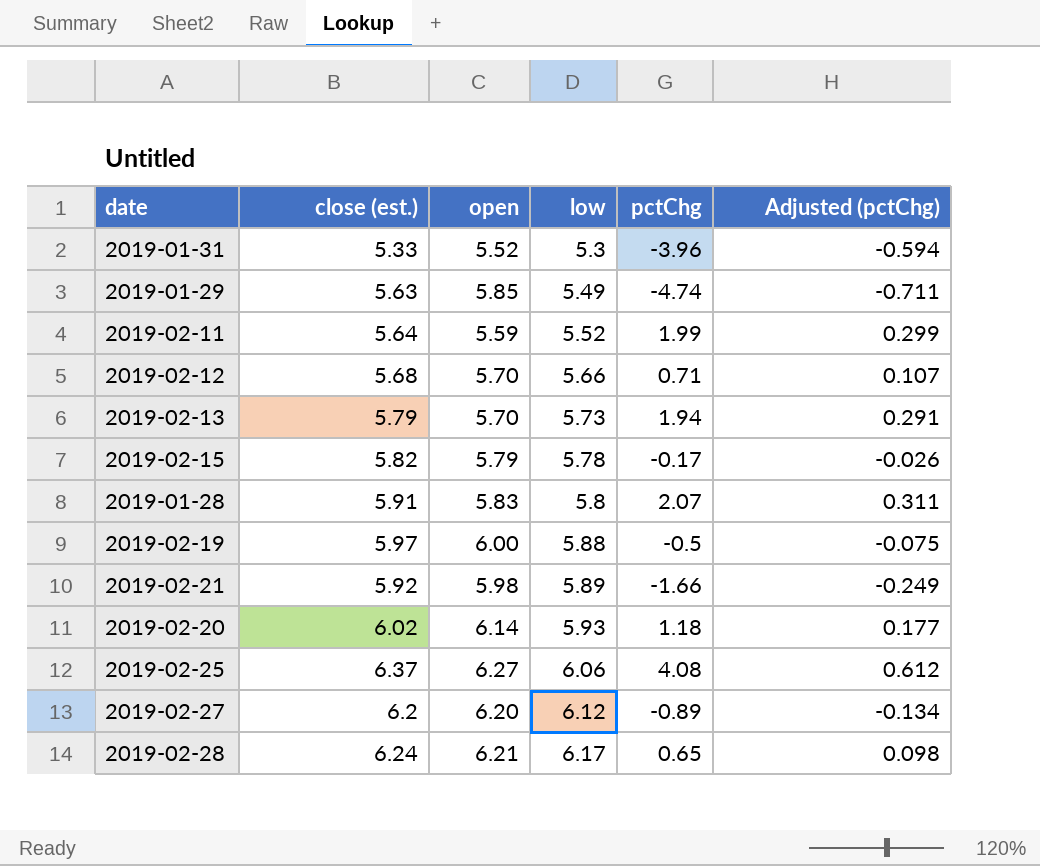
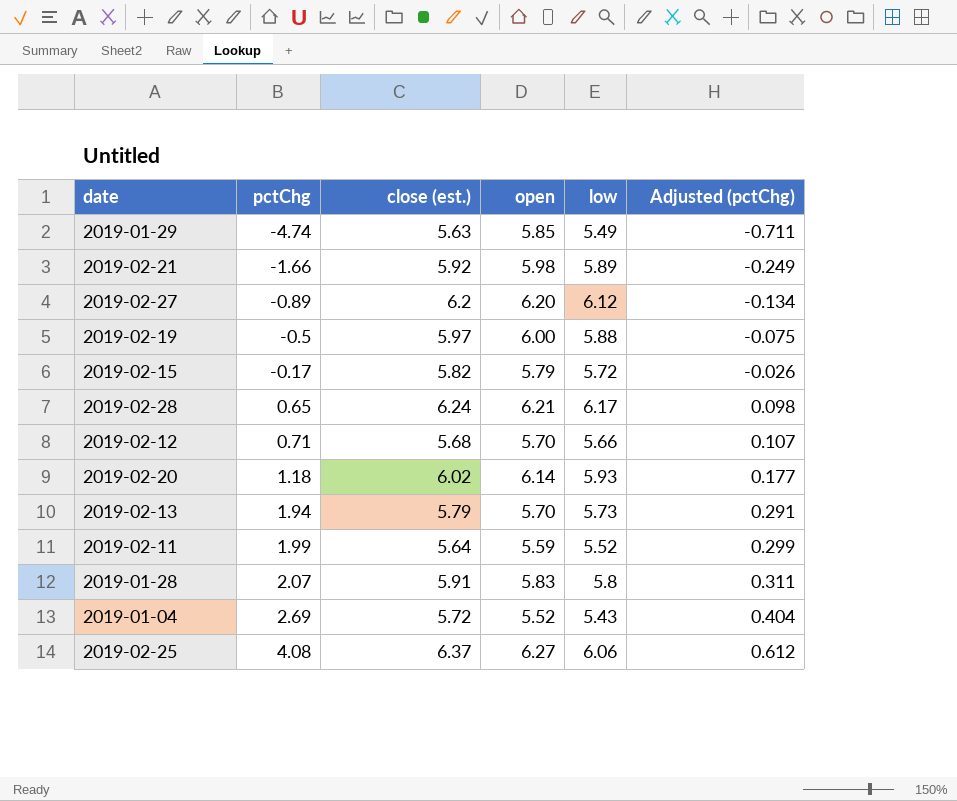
row order: low ascending -> pctChg ascending
column pctChg | position: 5 -> 2
row 2019-01-31: 5.33 | 5.52 | 5.3 | -3.96 | -0.594 -> none
2019-02-15 | low: 5.78 -> 5.72
row 2019-01-04: none -> 2.69 | 5.72 | 5.52 | 5.43 | 0.404

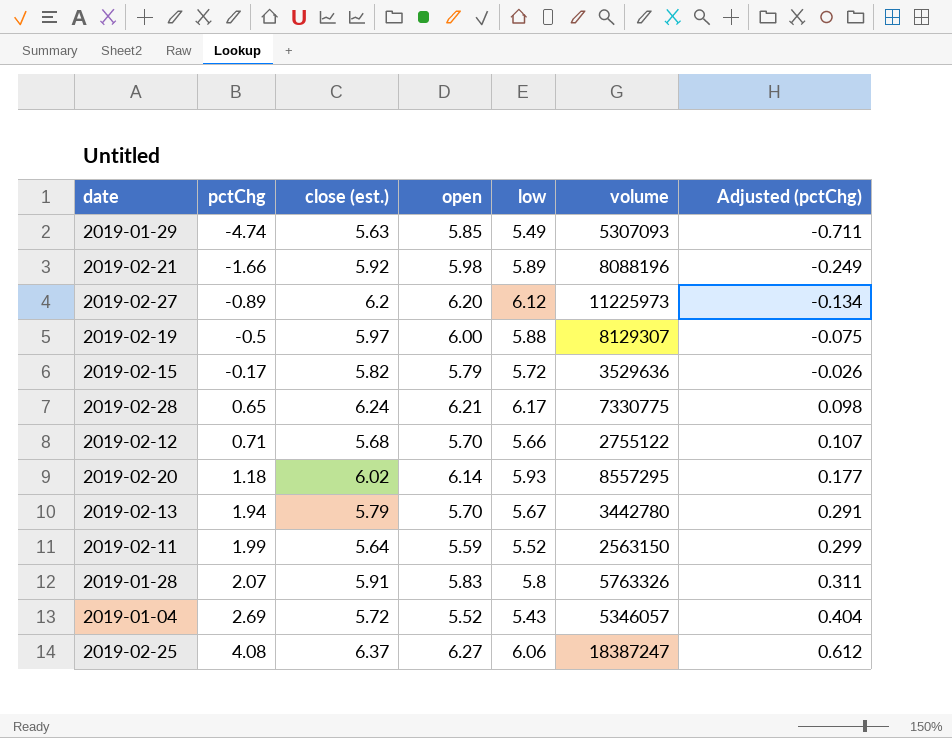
column volume | position: none -> 6
2019-02-13 | low: 5.73 -> 5.67

